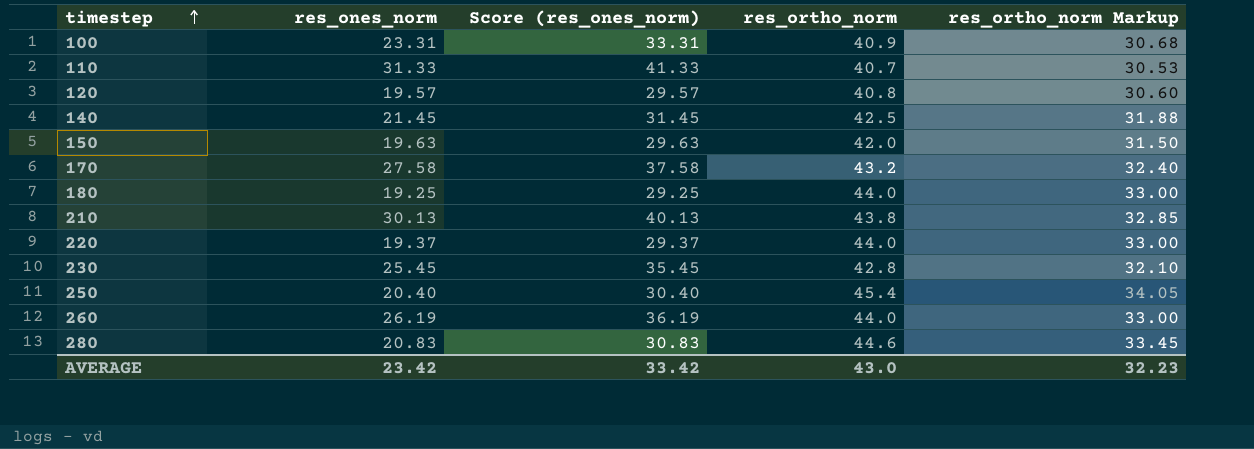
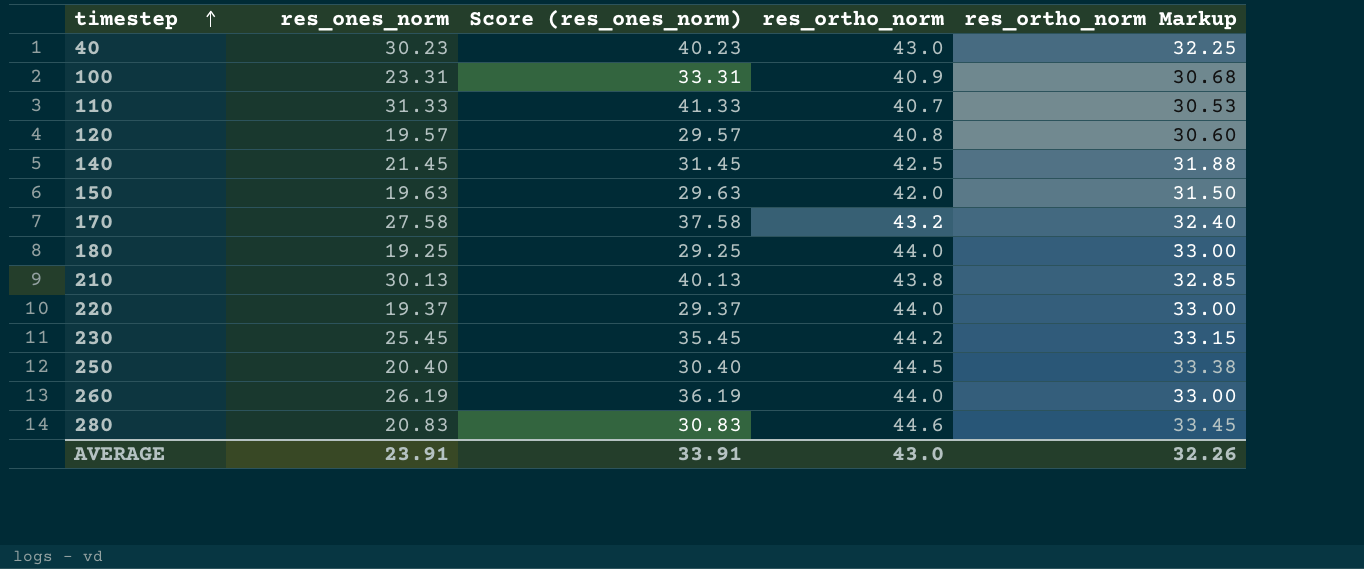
row 40: none -> 30.23 | 40.23 | 43.0 | 32.25
230 | res_ortho_norm: 42.8 -> 44.2
230 | res_ortho_norm Markup: 32.10 -> 33.15
250 | res_ortho_norm: 45.4 -> 44.5
250 | res_ortho_norm Markup: 34.05 -> 33.38
AVERAGE | res_ones_norm: 23.42 -> 23.91
AVERAGE | Score (res_ones_norm): 33.42 -> 33.91
AVERAGE | res_ortho_norm Markup: 32.23 -> 32.26

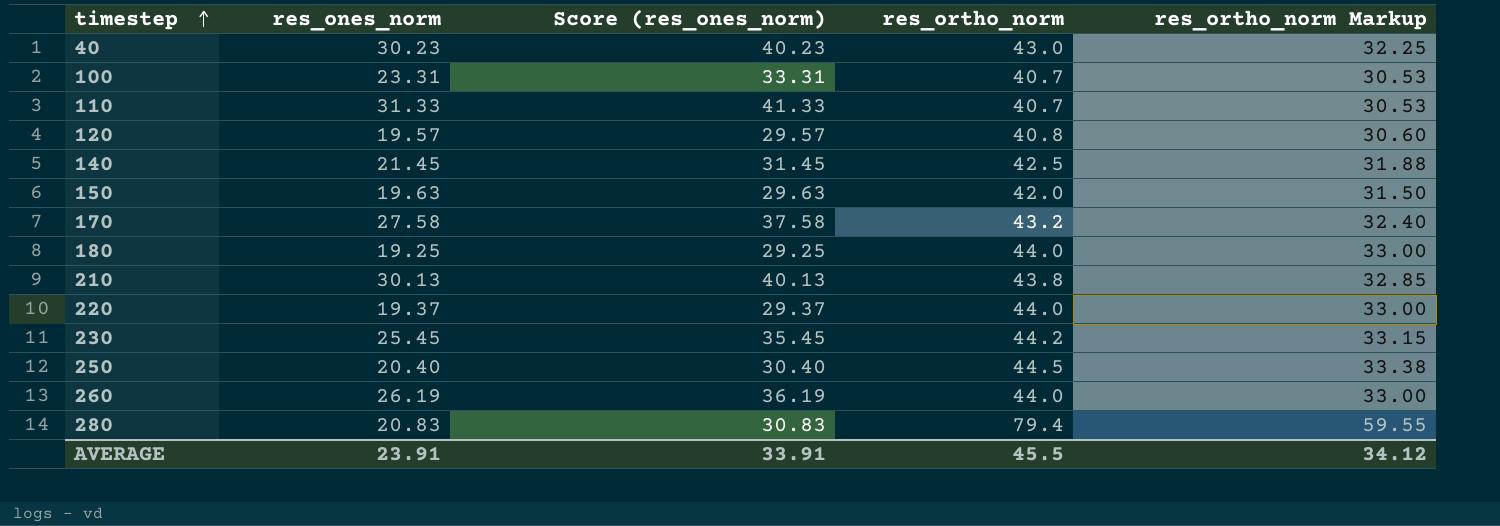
100 | res_ortho_norm: 40.9 -> 40.7
100 | res_ortho_norm Markup: 30.68 -> 30.53
280 | res_ortho_norm: 44.6 -> 79.4
280 | res_ortho_norm Markup: 33.45 -> 59.55
AVERAGE | res_ortho_norm: 43.0 -> 45.5
AVERAGE | res_ortho_norm Markup: 32.26 -> 34.12

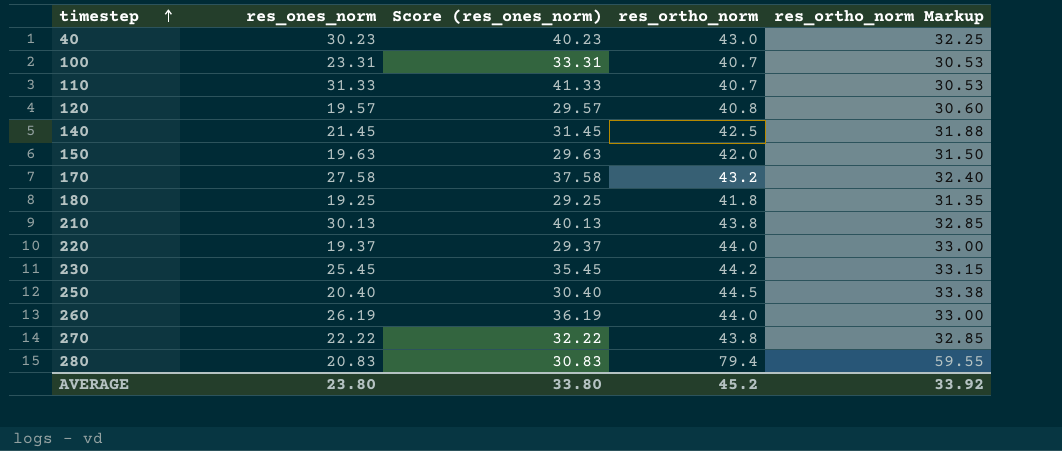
180 | res_ortho_norm: 44.0 -> 41.8
180 | res_ortho_norm Markup: 33.00 -> 31.35
row 270: none -> 22.22 | 32.22 | 43.8 | 32.85
AVERAGE | res_ones_norm: 23.91 -> 23.80
AVERAGE | Score (res_ones_norm): 33.91 -> 33.80
AVERAGE | res_ortho_norm: 45.5 -> 45.2
AVERAGE | res_ortho_norm Markup: 34.12 -> 33.92

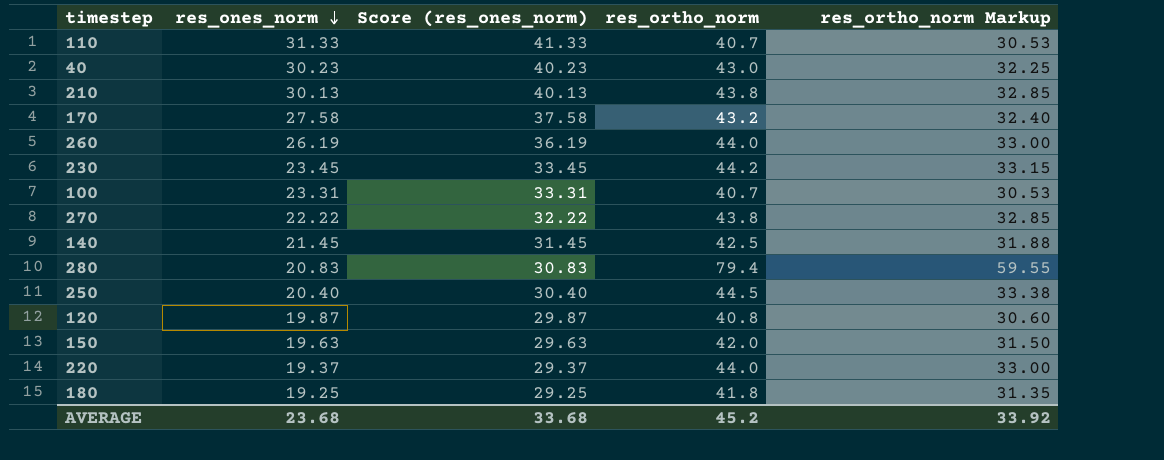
row order: timestep ascending -> res_ones_norm descending
230 | res_ones_norm: 25.45 -> 23.45
230 | Score (res_ones_norm): 35.45 -> 33.45
120 | res_ones_norm: 19.57 -> 19.87
120 | Score (res_ones_norm): 29.57 -> 29.87
AVERAGE | res_ones_norm: 23.80 -> 23.68
AVERAGE | Score (res_ones_norm): 33.80 -> 33.68

